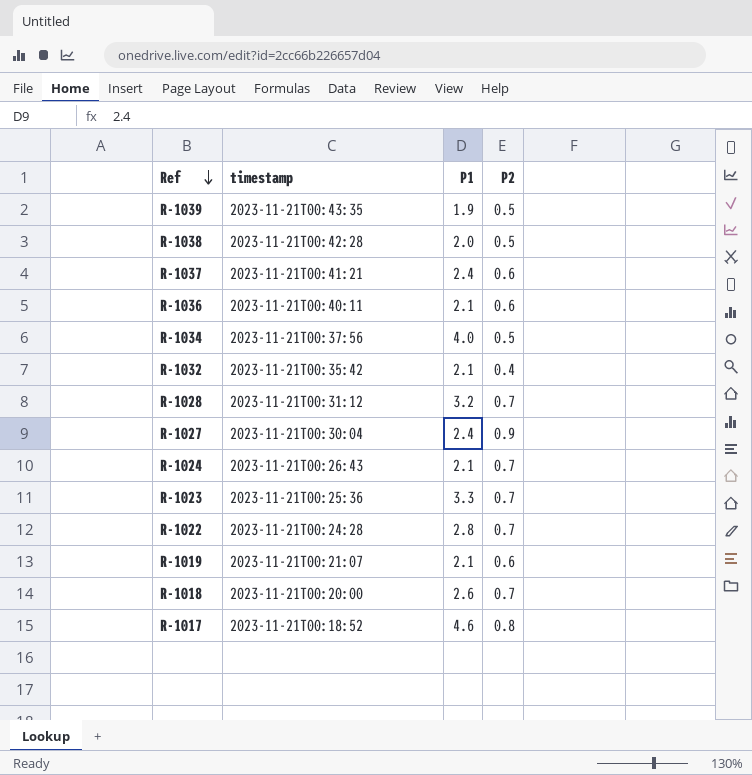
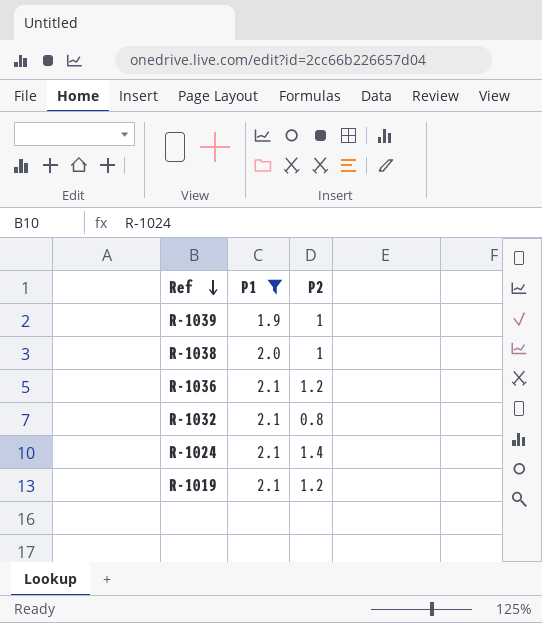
filter: none -> P1 <= 2.1
column timestamp | position: 2 -> none
R-1039 | P2: 0.5 -> 1
R-1038 | P2: 0.5 -> 1
R-1036 | P2: 0.6 -> 1.2
R-1032 | P2: 0.4 -> 0.8
R-1024 | P2: 0.7 -> 1.4
R-1019 | P2: 0.6 -> 1.2

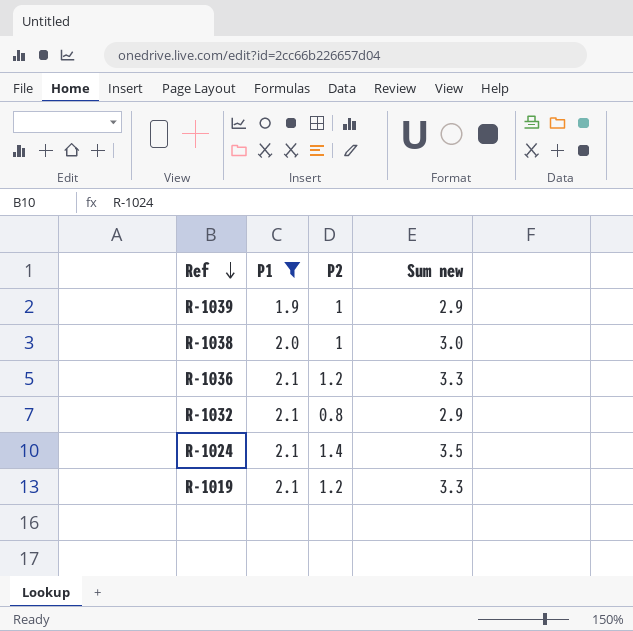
column Sum new | formula: none -> [P1] + [P2]

